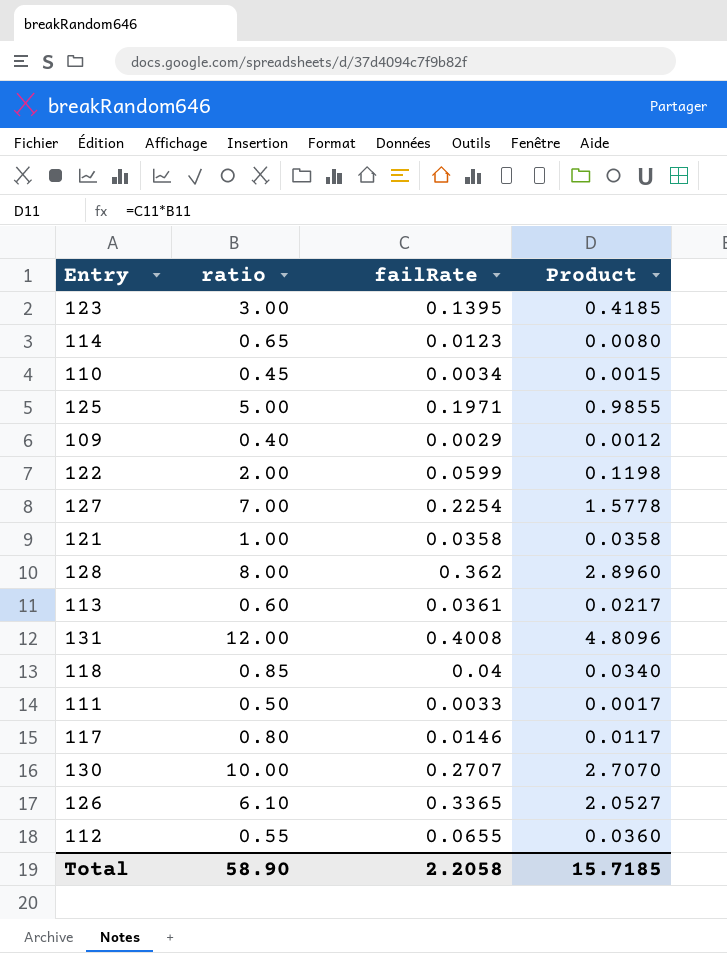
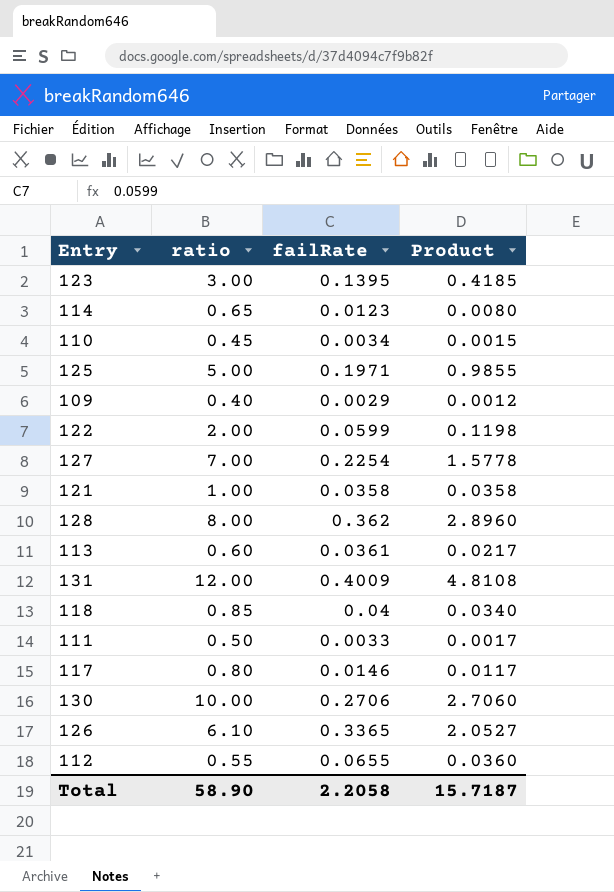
131 | failRate: 0.4008 -> 0.4009
131 | Product: 4.8096 -> 4.8108
130 | failRate: 0.2707 -> 0.2706
130 | Product: 2.7070 -> 2.7060
Total | Product: 15.7185 -> 15.7187

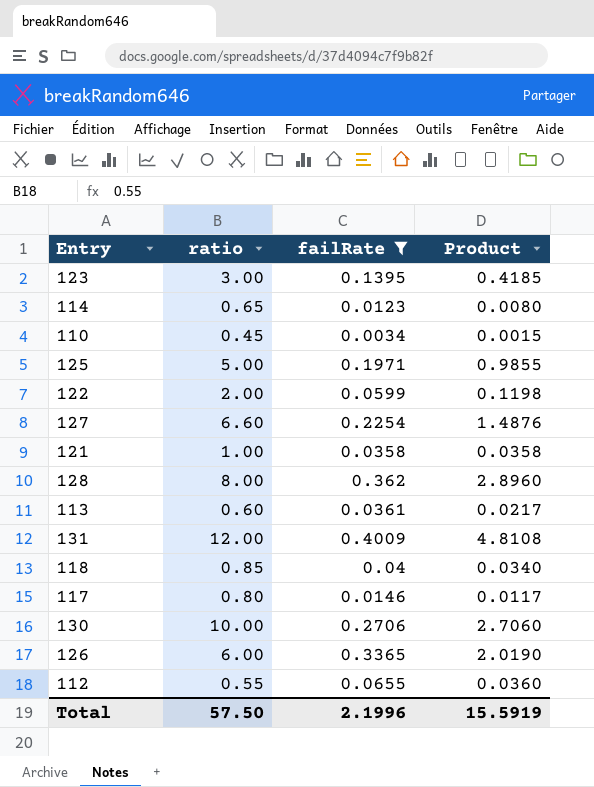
filter: none -> failRate >= 0.0034
127 | ratio: 7.00 -> 6.60
127 | Product: 1.5778 -> 1.4876
126 | ratio: 6.10 -> 6.00
126 | Product: 2.0527 -> 2.0190
Total | ratio: 58.90 -> 57.50
Total | failRate: 2.2058 -> 2.1996
Total | Product: 15.7187 -> 15.5919

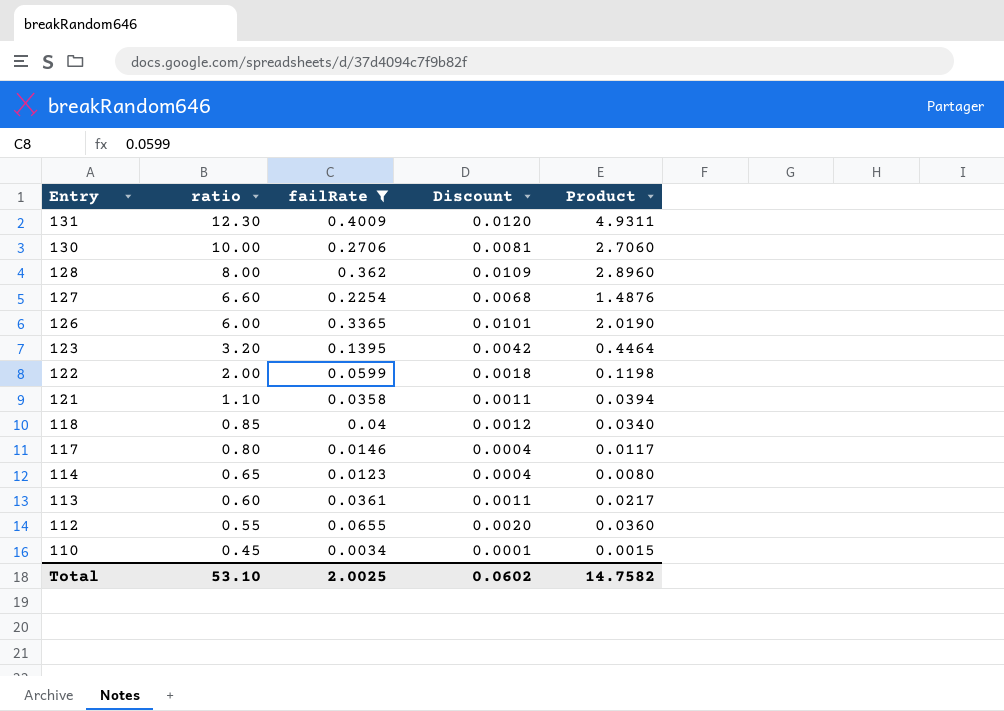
row order: none -> Entry descending
column Discount | formula: none -> [failRate] * 0.03
row 125: 5.00 | 0.1971 | 0.9855 -> none
131 | ratio: 12.00 -> 12.30
131 | Product: 4.8108 -> 4.9311
123 | ratio: 3.00 -> 3.20
123 | Product: 0.4185 -> 0.4464
121 | ratio: 1.00 -> 1.10
121 | Product: 0.0358 -> 0.0394
Total | ratio: 57.50 -> 53.10
Total | failRate: 2.1996 -> 2.0025
Total | Product: 15.5919 -> 14.7582

